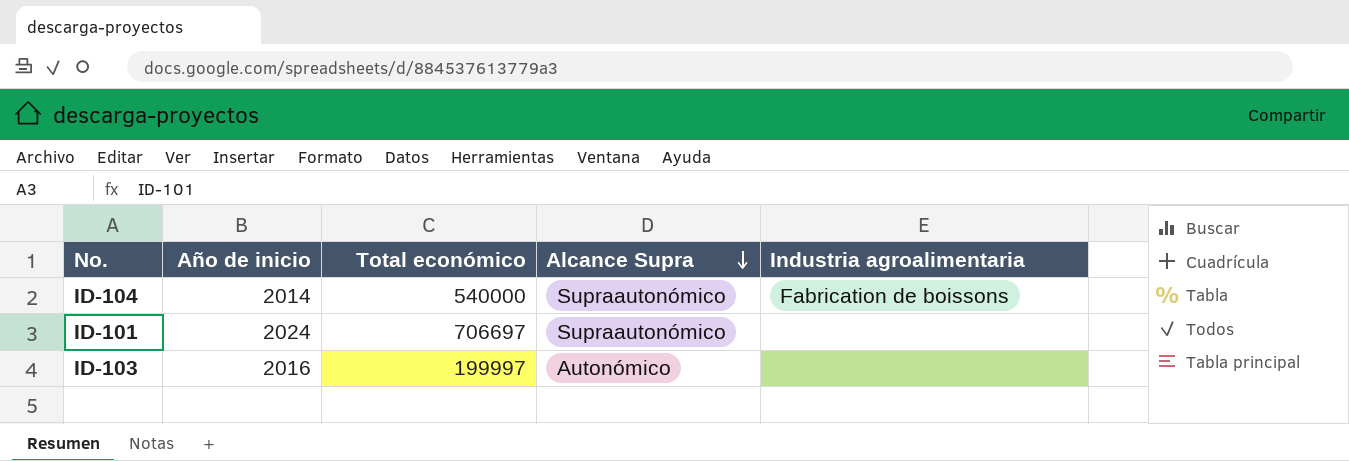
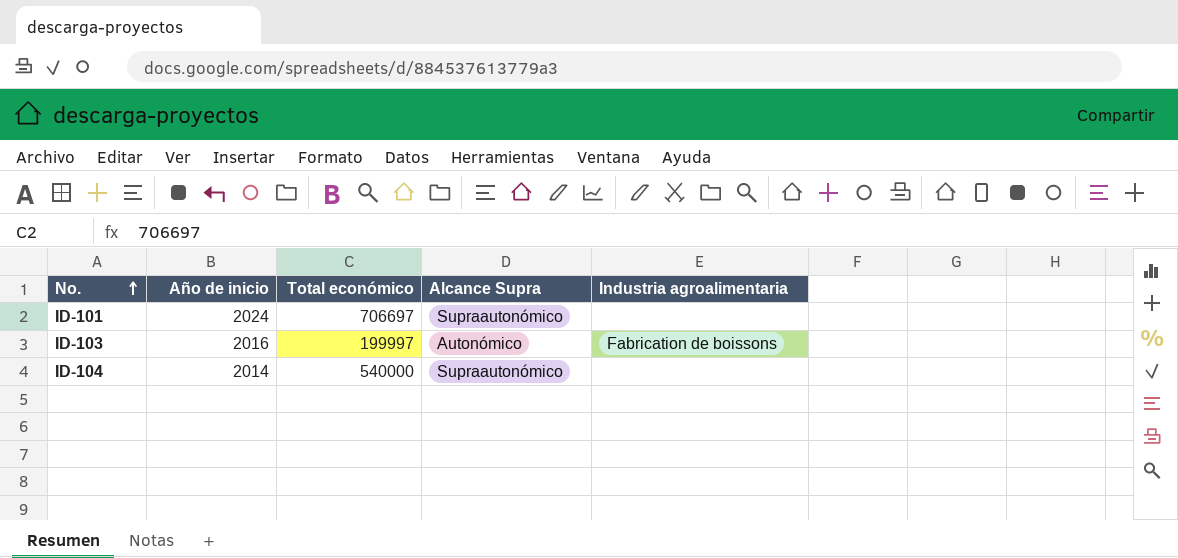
row order: Alcance Supra descending -> No. ascending
ID-103 | Industria agroalimentaria: none -> Fabrication de boissons
ID-104 | Industria agroalimentaria: Fabrication de boissons -> none

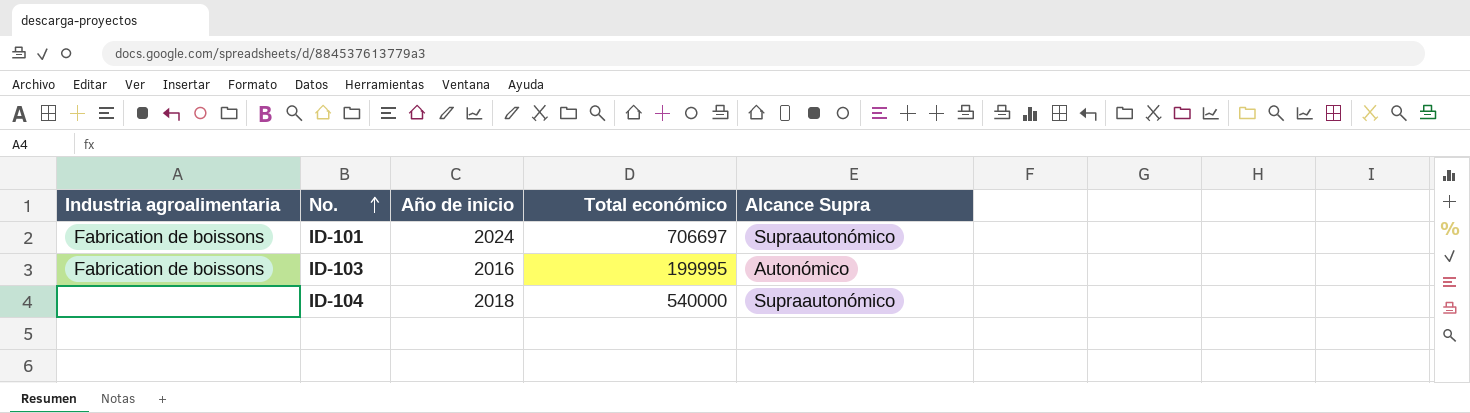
column Industria agroalimentaria | position: 5 -> 1
ID-101 | Industria agroalimentaria: none -> Fabrication de boissons
ID-103 | Total económico: 199997 -> 199995
ID-104 | Año de inicio: 2014 -> 2018

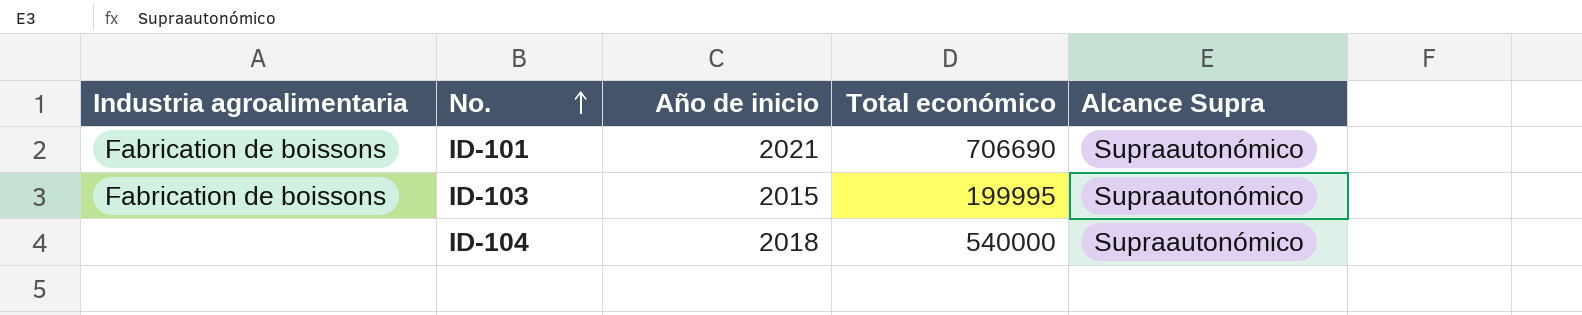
ID-101 | Año de inicio: 2024 -> 2021
ID-101 | Total económico: 706697 -> 706690
ID-103 | Año de inicio: 2016 -> 2015
ID-103 | Alcance Supra: Autonómico -> Supraautonómico

